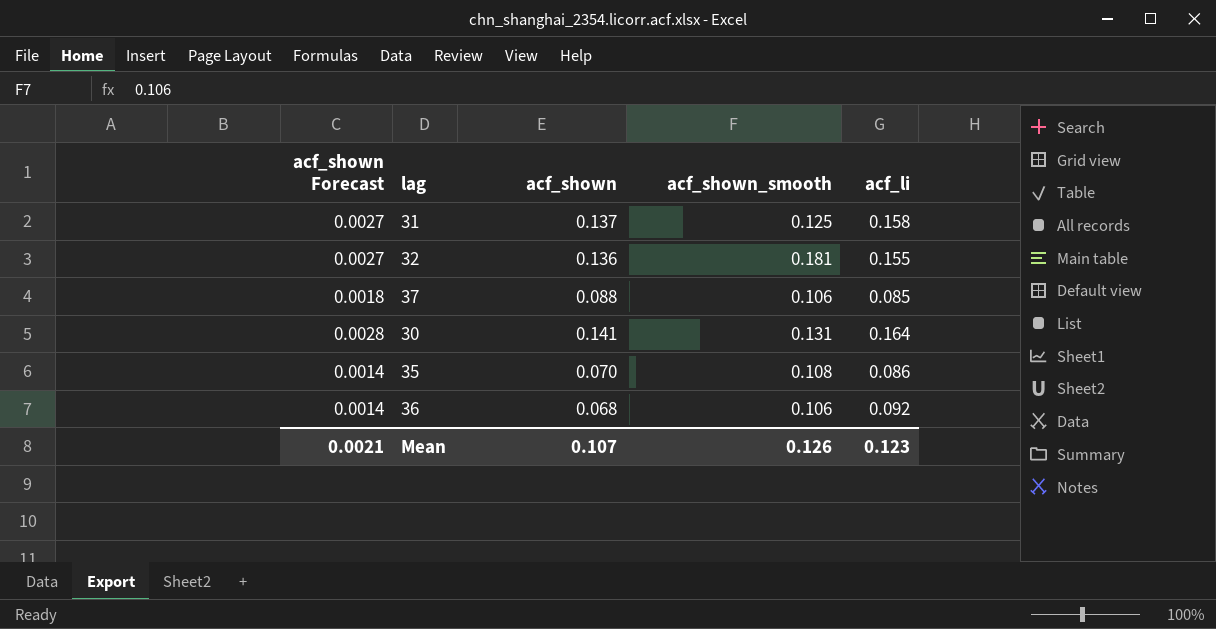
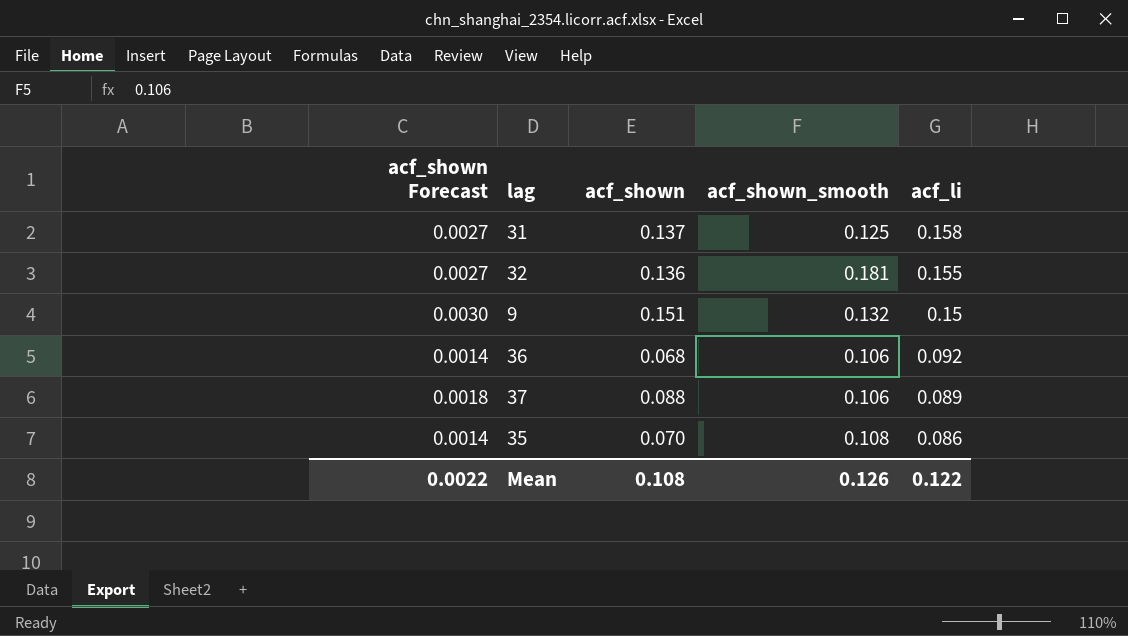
row order: none -> acf_li descending
row 30: 0.0028 | 0.141 | 0.131 | 0.164 -> none
row 9: none -> 0.0030 | 0.151 | 0.132 | 0.15
37 | acf_li: 0.085 -> 0.089
Mean | acf_shown Forecast: 0.0021 -> 0.0022
Mean | acf_shown: 0.107 -> 0.108
Mean | acf_li: 0.123 -> 0.122

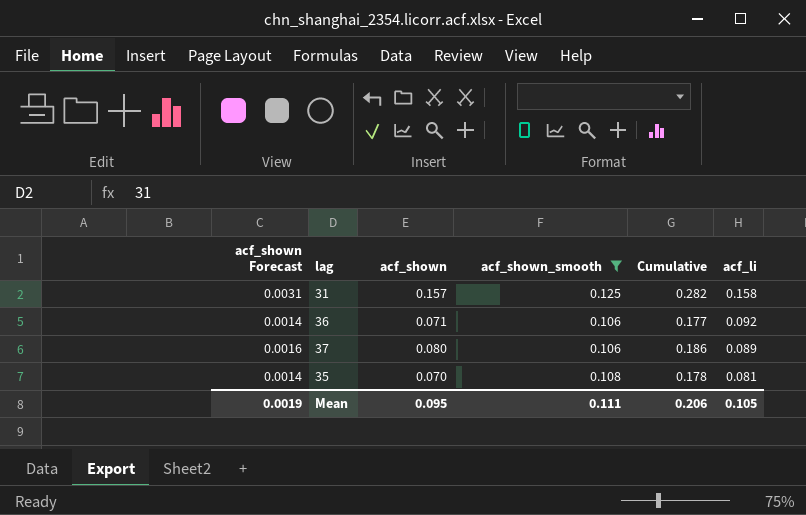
filter: none -> acf_shown_smooth <= 0.125
column Cumulative | formula: none -> [acf_shown] + [acf_shown_smooth]
31 | acf_shown Forecast: 0.0027 -> 0.0031
31 | acf_shown: 0.137 -> 0.157
36 | acf_shown: 0.068 -> 0.071
37 | acf_shown Forecast: 0.0018 -> 0.0016
37 | acf_shown: 0.088 -> 0.080
35 | acf_li: 0.086 -> 0.081
Mean | acf_shown Forecast: 0.0022 -> 0.0019
Mean | acf_shown: 0.108 -> 0.095
Mean | acf_shown_smooth: 0.126 -> 0.111
Mean | acf_li: 0.122 -> 0.105

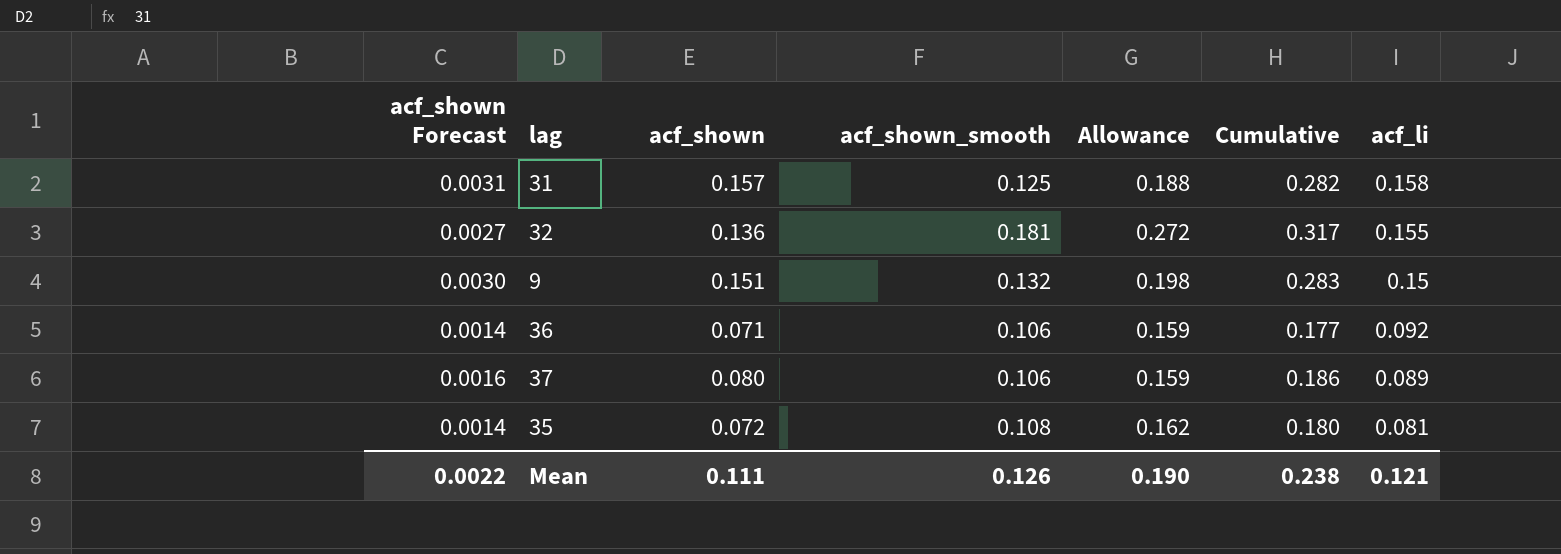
filter: acf_shown_smooth <= 0.125 -> none
column Allowance | formula: none -> [acf_shown_smooth] * 1.5
35 | acf_shown: 0.070 -> 0.072
35 | Cumulative: 0.178 -> 0.180
Mean | acf_shown Forecast: 0.0019 -> 0.0022
Mean | acf_shown: 0.095 -> 0.111
Mean | acf_shown_smooth: 0.111 -> 0.126
Mean | Cumulative: 0.206 -> 0.238
Mean | acf_li: 0.105 -> 0.121

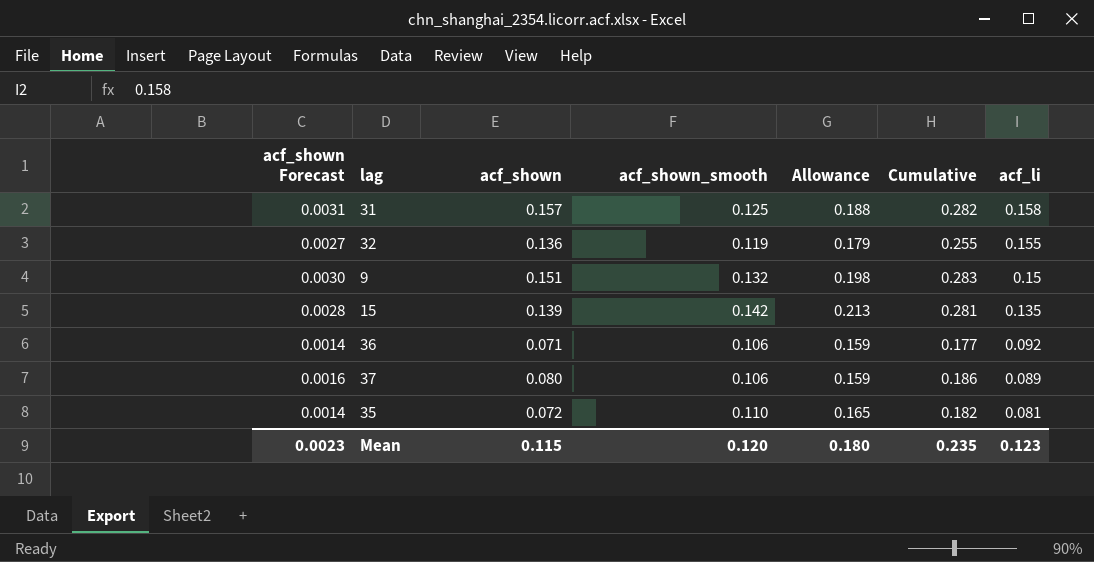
32 | acf_shown_smooth: 0.181 -> 0.119
32 | Allowance: 0.272 -> 0.179
32 | Cumulative: 0.317 -> 0.255
row 15: none -> 0.0028 | 0.139 | 0.142 | 0.213 | 0.281 | 0.135
35 | acf_shown_smooth: 0.108 -> 0.110
35 | Allowance: 0.162 -> 0.165
35 | Cumulative: 0.180 -> 0.182
Mean | acf_shown Forecast: 0.0022 -> 0.0023
Mean | acf_shown: 0.111 -> 0.115
Mean | acf_shown_smooth: 0.126 -> 0.120
Mean | Allowance: 0.190 -> 0.180
Mean | Cumulative: 0.238 -> 0.235
Mean | acf_li: 0.121 -> 0.123

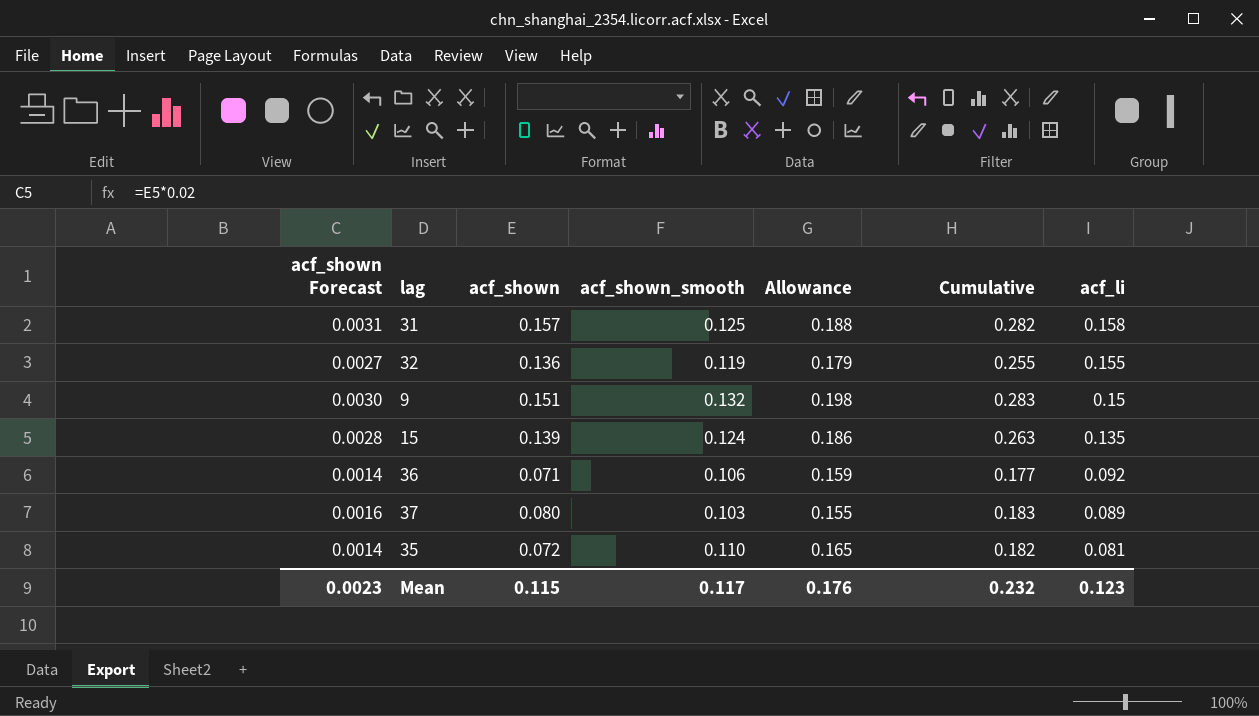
15 | acf_shown_smooth: 0.142 -> 0.124
15 | Allowance: 0.213 -> 0.186
15 | Cumulative: 0.281 -> 0.263
37 | acf_shown_smooth: 0.106 -> 0.103
37 | Allowance: 0.159 -> 0.155
37 | Cumulative: 0.186 -> 0.183
Mean | acf_shown_smooth: 0.120 -> 0.117
Mean | Allowance: 0.180 -> 0.176
Mean | Cumulative: 0.235 -> 0.232

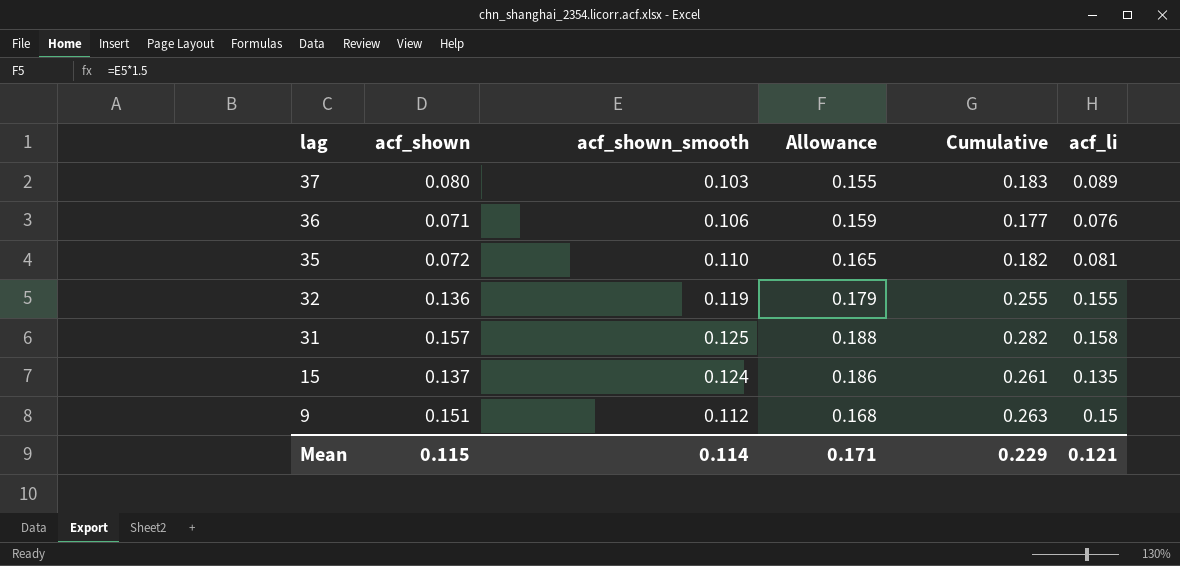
row order: acf_li descending -> lag descending
column acf_shown Forecast | formula: [acf_shown] * 0.02 -> none
36 | acf_li: 0.092 -> 0.076
15 | acf_shown: 0.139 -> 0.137
15 | Cumulative: 0.263 -> 0.261
9 | acf_shown_smooth: 0.132 -> 0.112
9 | Allowance: 0.198 -> 0.168
9 | Cumulative: 0.283 -> 0.263
Mean | acf_shown_smooth: 0.117 -> 0.114
Mean | Allowance: 0.176 -> 0.171
Mean | Cumulative: 0.232 -> 0.229
Mean | acf_li: 0.123 -> 0.121

